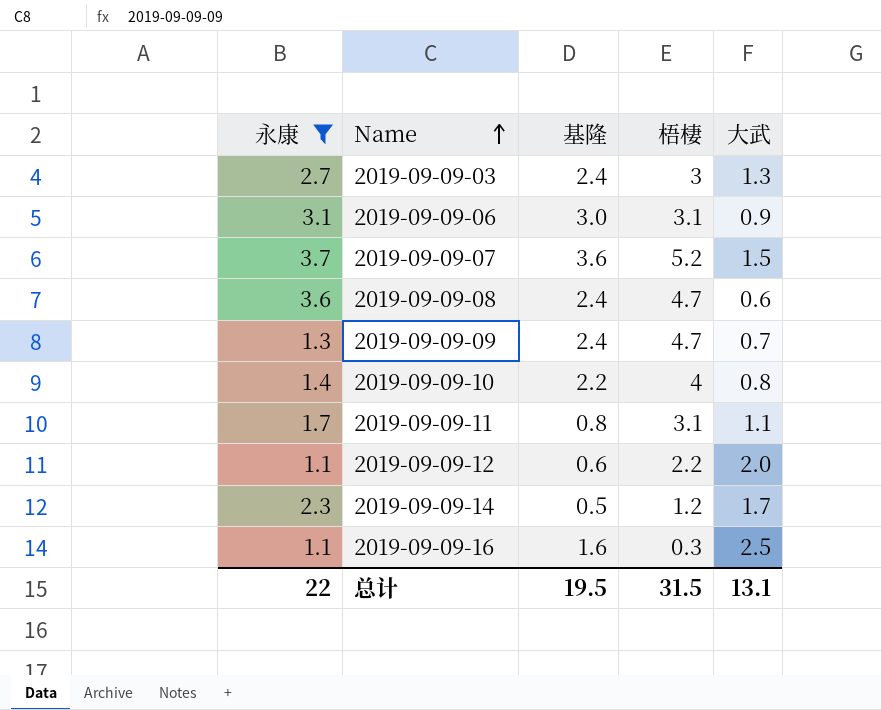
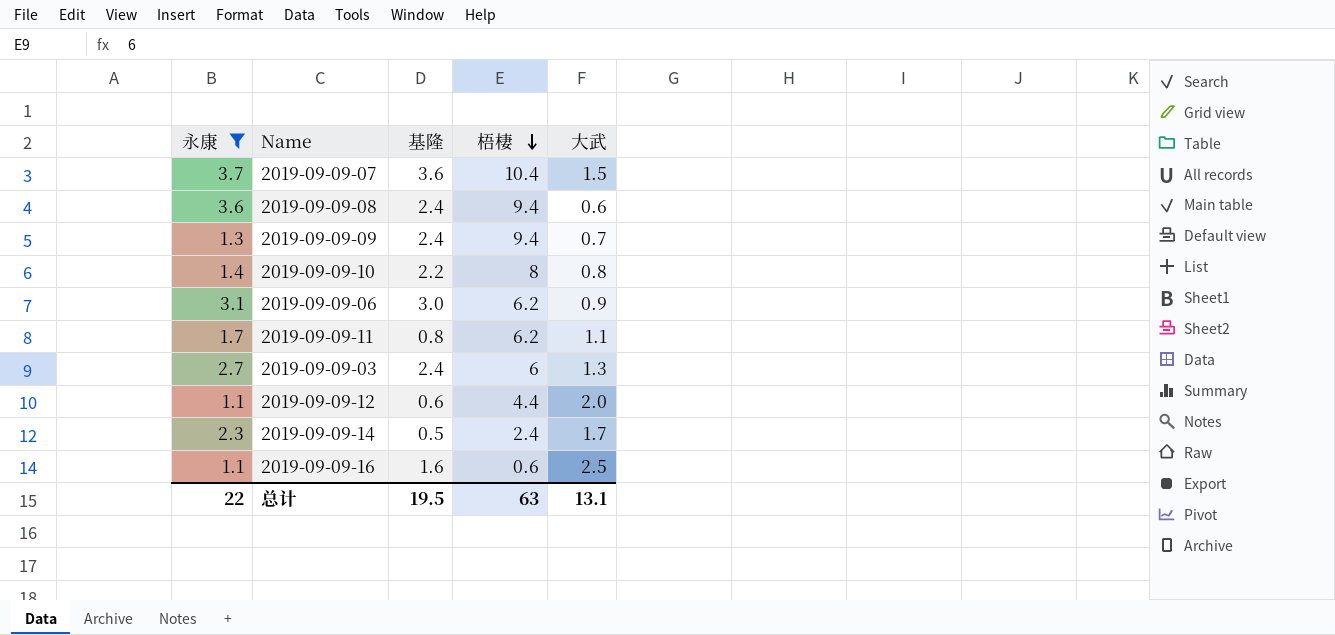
row order: Name ascending -> 梧棲 descending
2019-09-09-07 | 梧棲: 5.2 -> 10.4
2019-09-09-08 | 梧棲: 4.7 -> 9.4
2019-09-09-09 | 梧棲: 4.7 -> 9.4
2019-09-09-10 | 梧棲: 4 -> 8
2019-09-09-06 | 梧棲: 3.1 -> 6.2
2019-09-09-11 | 梧棲: 3.1 -> 6.2
2019-09-09-03 | 梧棲: 3 -> 6
2019-09-09-12 | 梧棲: 2.2 -> 4.4
2019-09-09-14 | 梧棲: 1.2 -> 2.4
2019-09-09-16 | 梧棲: 0.3 -> 0.6
总计 | 梧棲: 31.5 -> 63

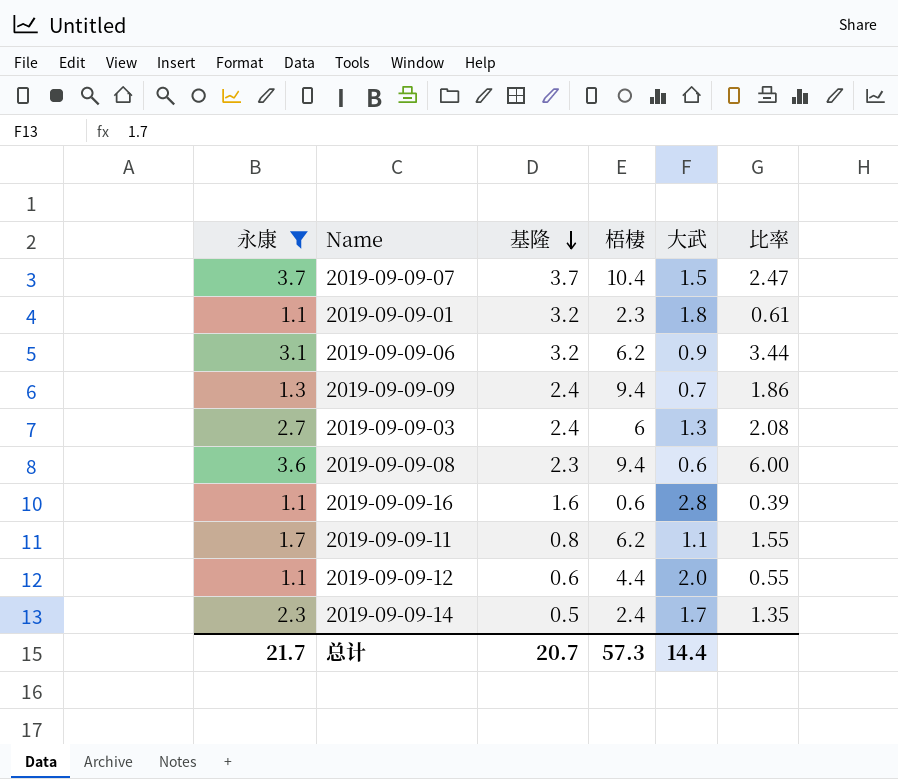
row order: 梧棲 descending -> 基隆 descending
column 比率 | formula: none -> [永康] / [大武]
row 2019-09-09-10: 1.4 | 2.2 | 8 | 0.8 -> none
2019-09-09-07 | 基隆: 3.6 -> 3.7
row 2019-09-09-01: none -> 1.1 | 3.2 | 2.3 | 1.8 | 0.61
2019-09-09-06 | 基隆: 3.0 -> 3.2
2019-09-09-08 | 基隆: 2.4 -> 2.3
2019-09-09-16 | 大武: 2.5 -> 2.8
总计 | 永康: 22 -> 21.7
总计 | 基隆: 19.5 -> 20.7
总计 | 梧棲: 63 -> 57.3
总计 | 大武: 13.1 -> 14.4

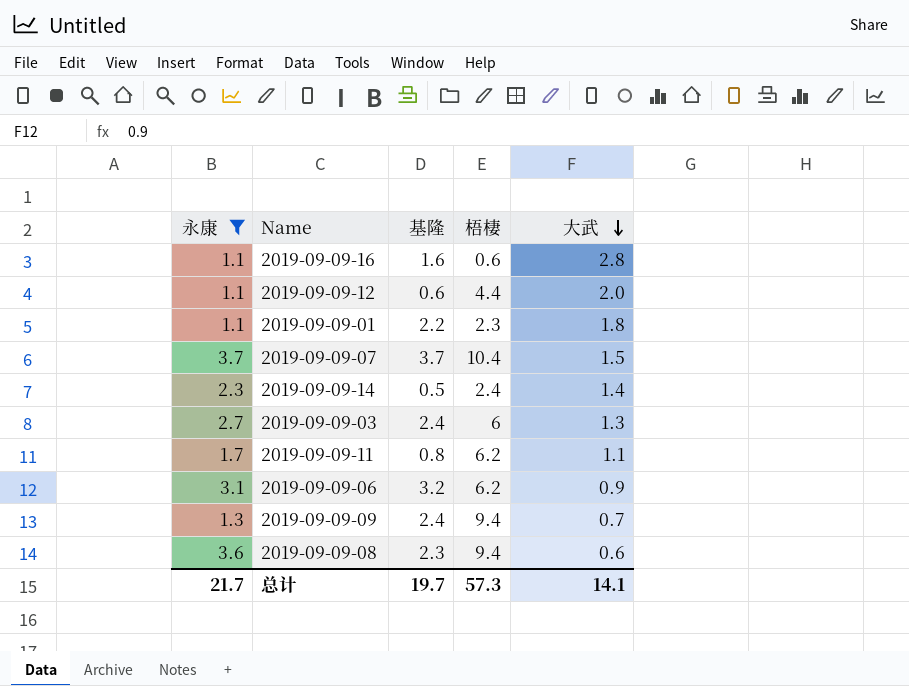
row order: 基隆 descending -> 大武 descending
column 比率 | formula: [永康] / [大武] -> none
2019-09-09-01 | 基隆: 3.2 -> 2.2
2019-09-09-14 | 大武: 1.7 -> 1.4
总计 | 基隆: 20.7 -> 19.7
总计 | 大武: 14.4 -> 14.1

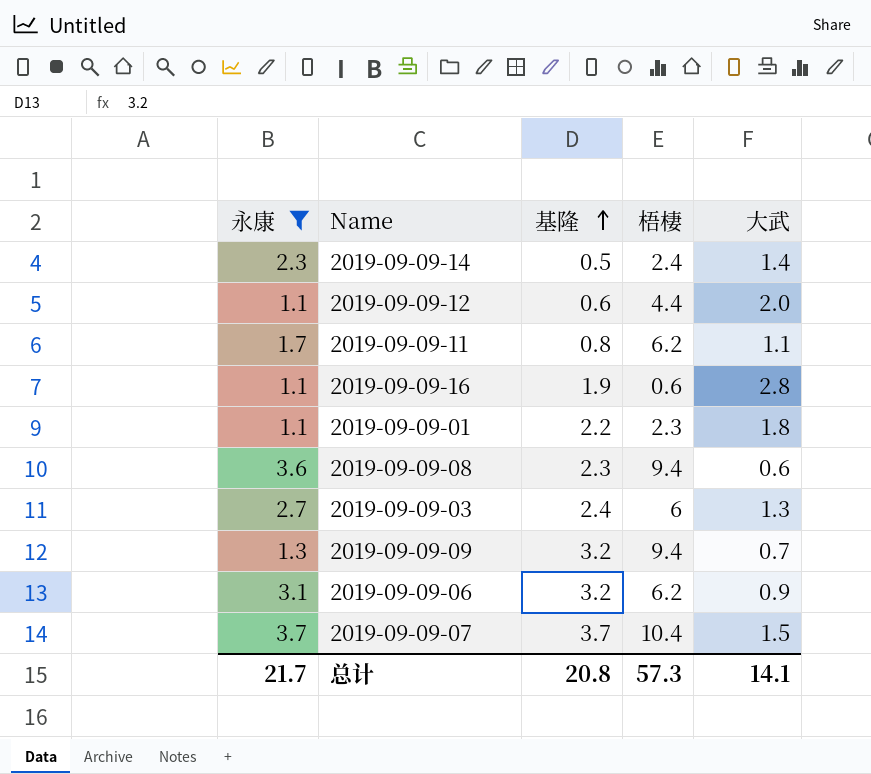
row order: 大武 descending -> 基隆 ascending
2019-09-09-16 | 基隆: 1.6 -> 1.9
2019-09-09-09 | 基隆: 2.4 -> 3.2
总计 | 基隆: 19.7 -> 20.8

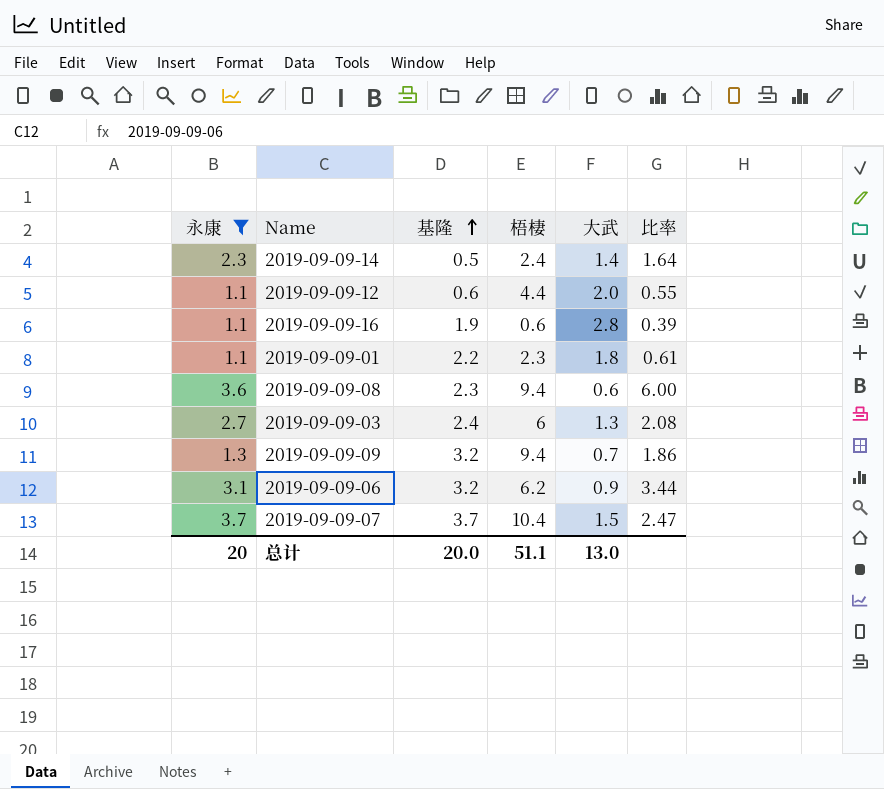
column 比率 | formula: none -> [永康] / [大武]
row 2019-09-09-11: 1.7 | 0.8 | 6.2 | 1.1 -> none
总计 | 永康: 21.7 -> 20
总计 | 基隆: 20.8 -> 20.0
总计 | 梧棲: 57.3 -> 51.1
总计 | 大武: 14.1 -> 13.0

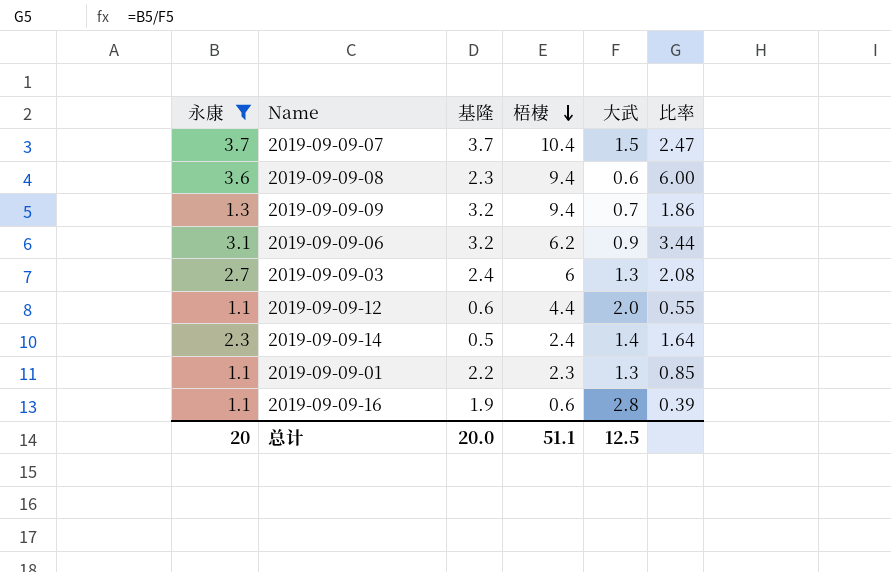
row order: 基隆 ascending -> 梧棲 descending
2019-09-09-01 | 大武: 1.8 -> 1.3
2019-09-09-01 | 比率: 0.61 -> 0.85
总计 | 大武: 13.0 -> 12.5

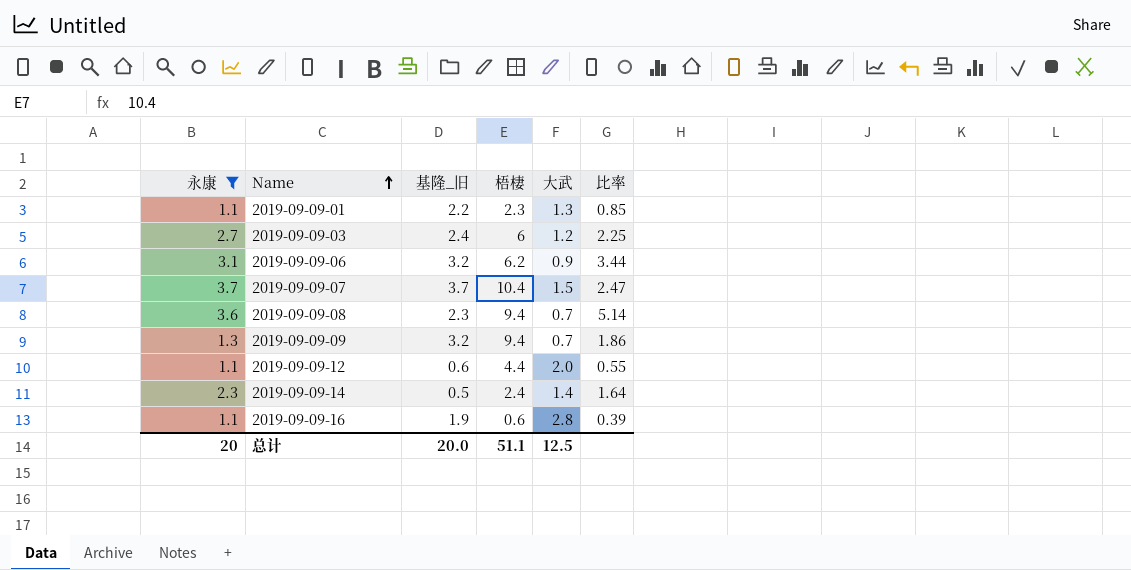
row order: 梧棲 descending -> Name ascending
column name: 基隆 -> 基隆_旧
2019-09-09-03 | 大武: 1.3 -> 1.2
2019-09-09-03 | 比率: 2.08 -> 2.25
2019-09-09-08 | 大武: 0.6 -> 0.7
2019-09-09-08 | 比率: 6.00 -> 5.14

